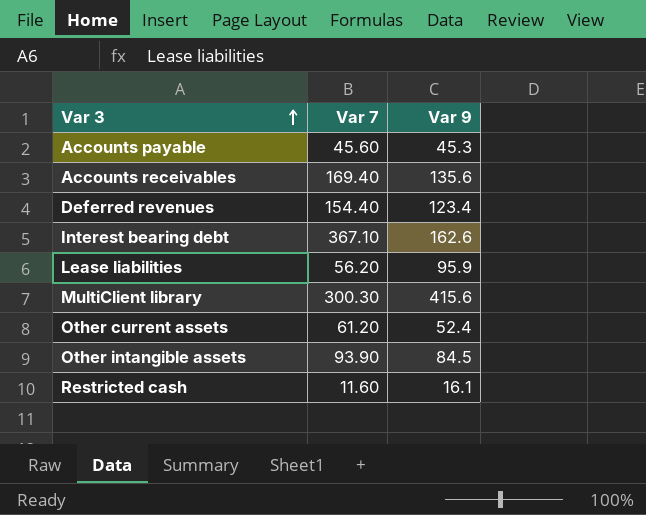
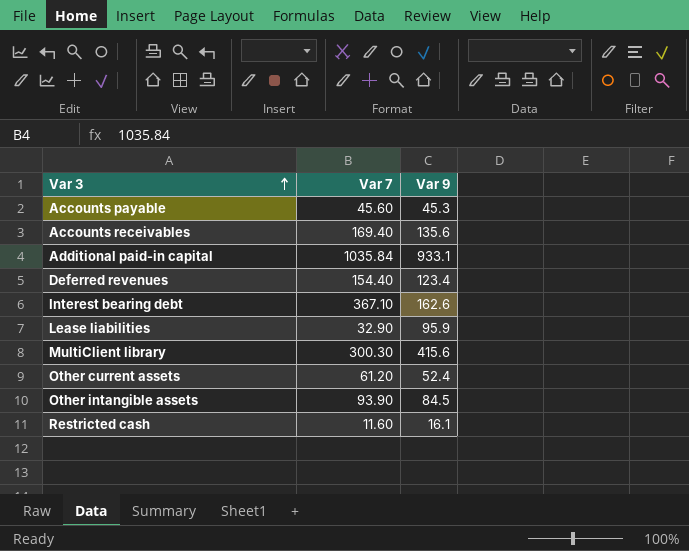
row Additional paid-in capital: none -> 1035.84 | 933.1
Lease liabilities | Var 7: 56.20 -> 32.90

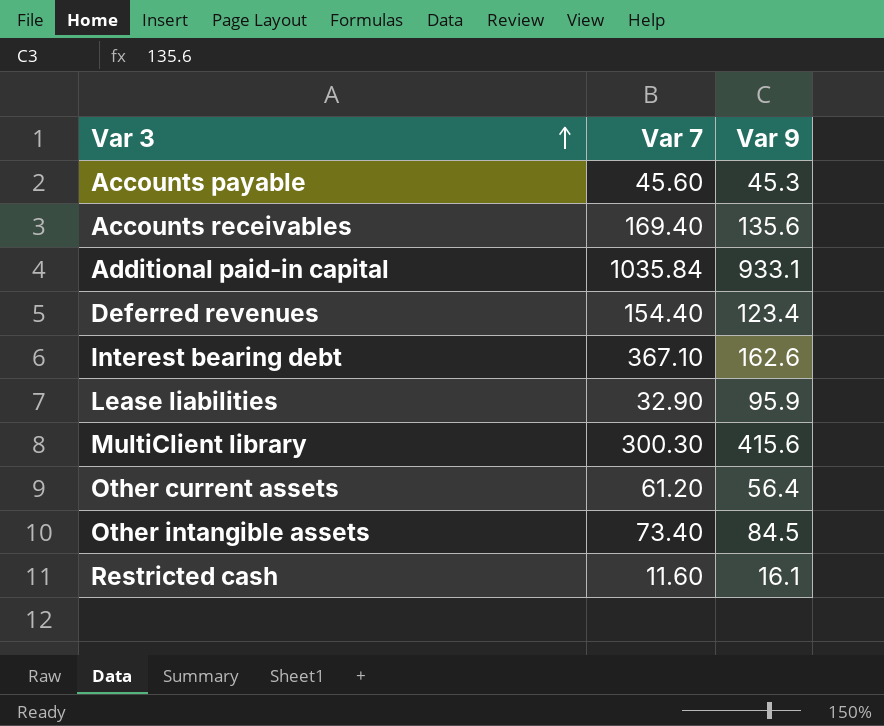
Other current assets | Var 9: 52.4 -> 56.4
Other intangible assets | Var 7: 93.90 -> 73.40

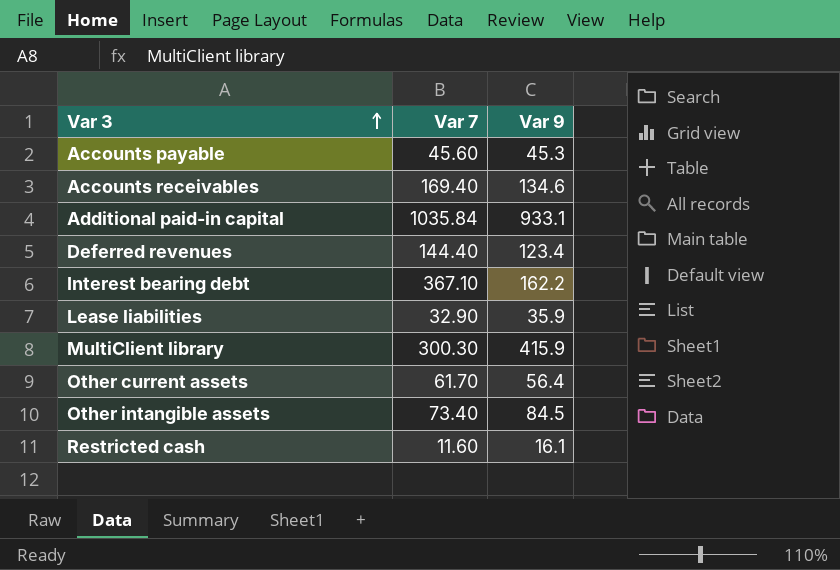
Accounts receivables | Var 9: 135.6 -> 134.6
Deferred revenues | Var 7: 154.40 -> 144.40
Interest bearing debt | Var 9: 162.6 -> 162.2
Lease liabilities | Var 9: 95.9 -> 35.9
MultiClient library | Var 9: 415.6 -> 415.9
Other current assets | Var 7: 61.20 -> 61.70

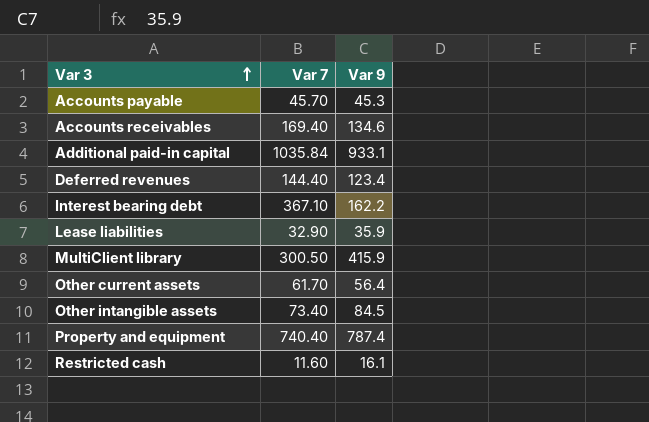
Accounts payable | Var 7: 45.60 -> 45.70
MultiClient library | Var 7: 300.30 -> 300.50
row Property and equipment: none -> 740.40 | 787.4

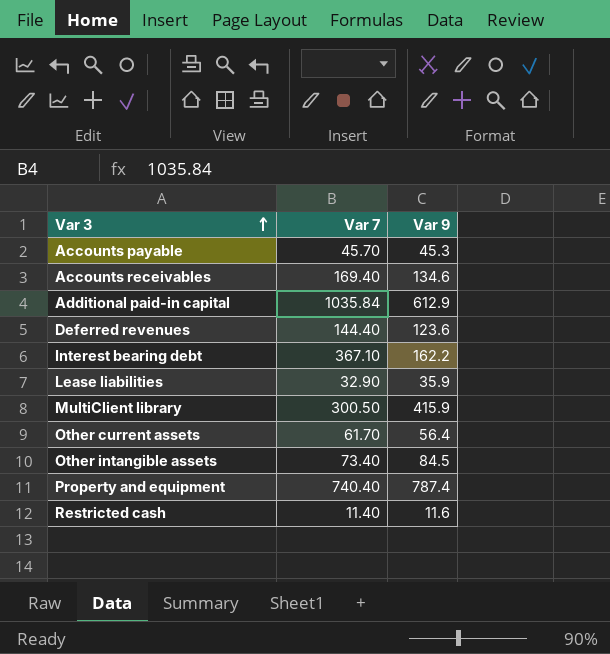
Additional paid-in capital | Var 9: 933.1 -> 612.9
Deferred revenues | Var 9: 123.4 -> 123.6
Restricted cash | Var 7: 11.60 -> 11.40
Restricted cash | Var 9: 16.1 -> 11.6

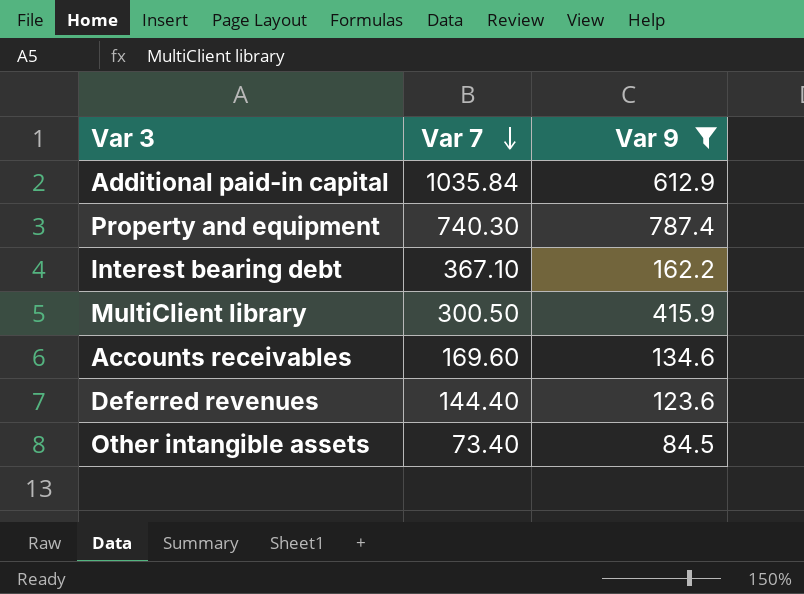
filter: none -> Var 9 >= 84.5
row order: Var 3 ascending -> Var 7 descending
Property and equipment | Var 7: 740.40 -> 740.30
Accounts receivables | Var 7: 169.40 -> 169.60

